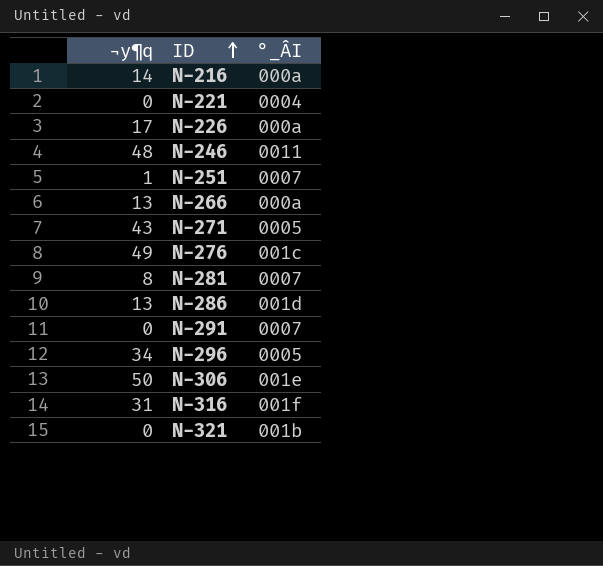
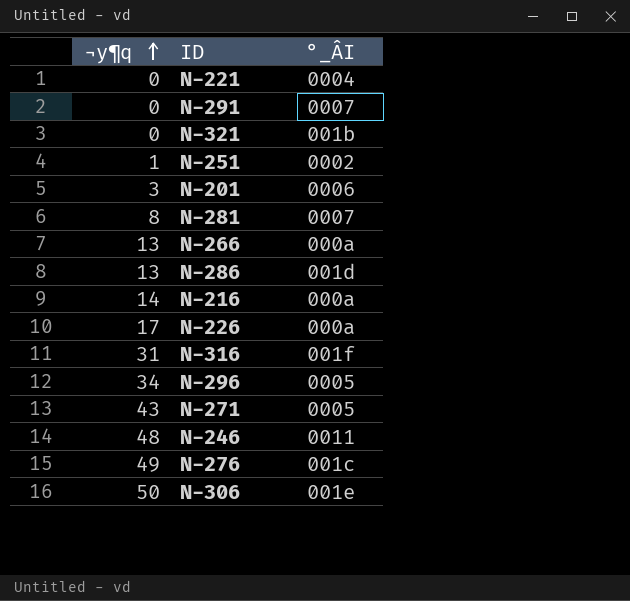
row order: ID ascending -> ¬y¶q ascending
N-251 | °_ÂI: 0007 -> 0002
row N-201: none -> 3 | 0006

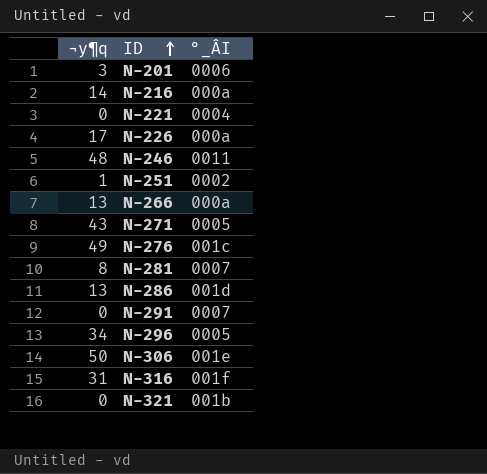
row order: ¬y¶q ascending -> ID ascending

